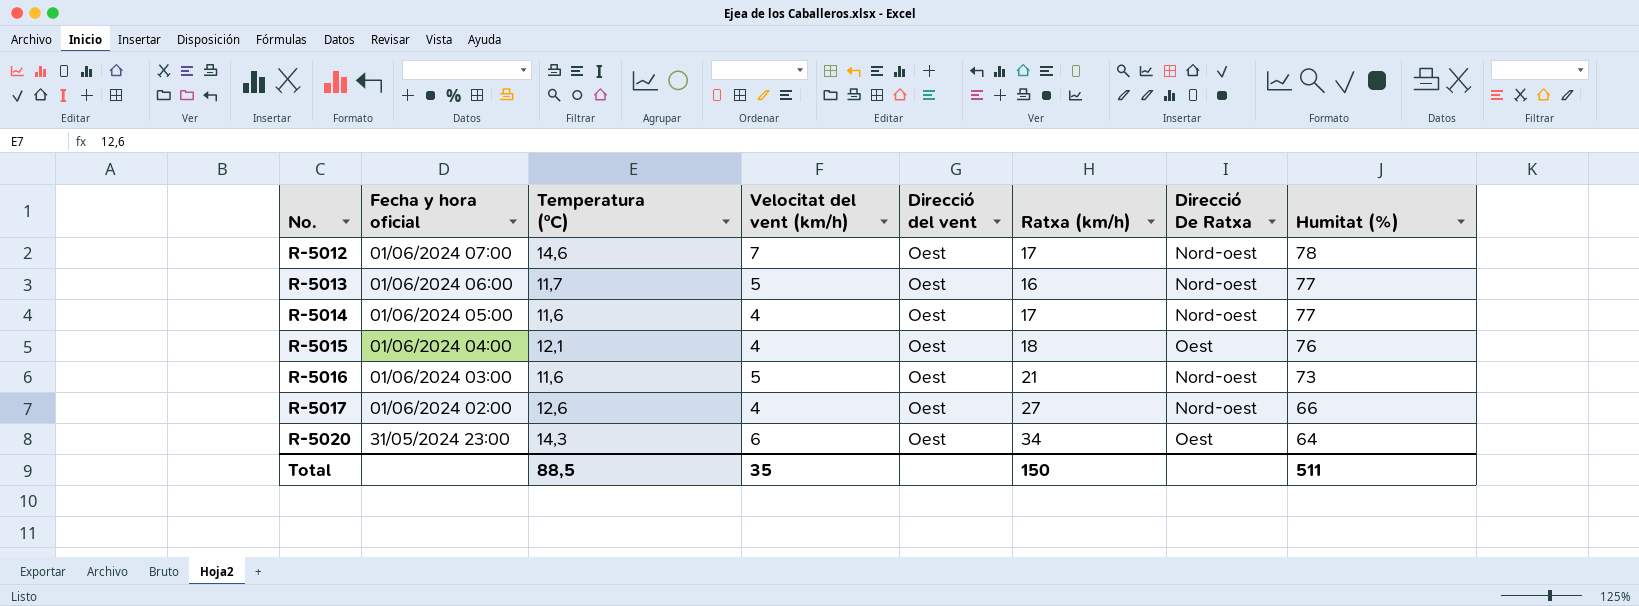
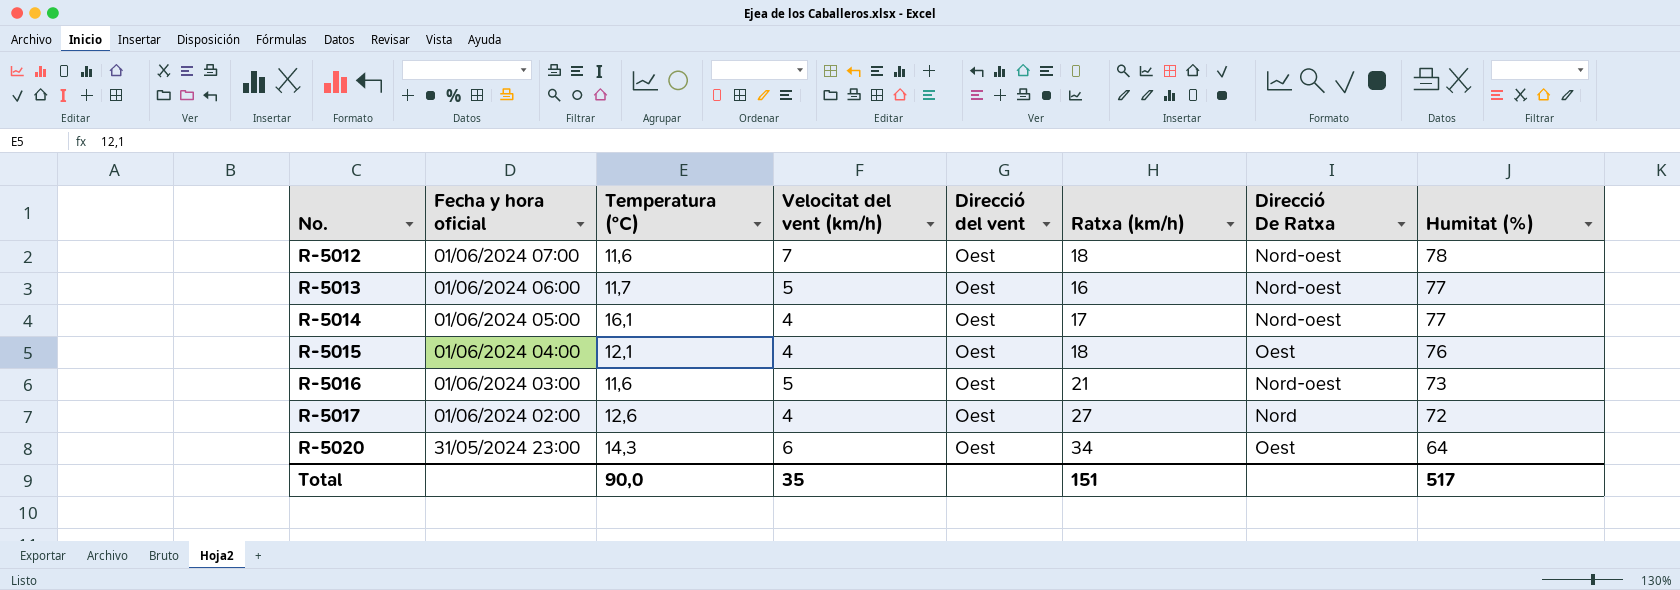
R-5012 | Temperatura (ºC): 14,6 -> 11,6
R-5012 | Ratxa (km/h): 17 -> 18
R-5014 | Temperatura (ºC): 11,6 -> 16,1
R-5017 | Direcció De Ratxa: Nord-oest -> Nord
R-5017 | Humitat (%): 66 -> 72
Total | Temperatura (ºC): 88,5 -> 90,0
Total | Ratxa (km/h): 150 -> 151
Total | Humitat (%): 511 -> 517

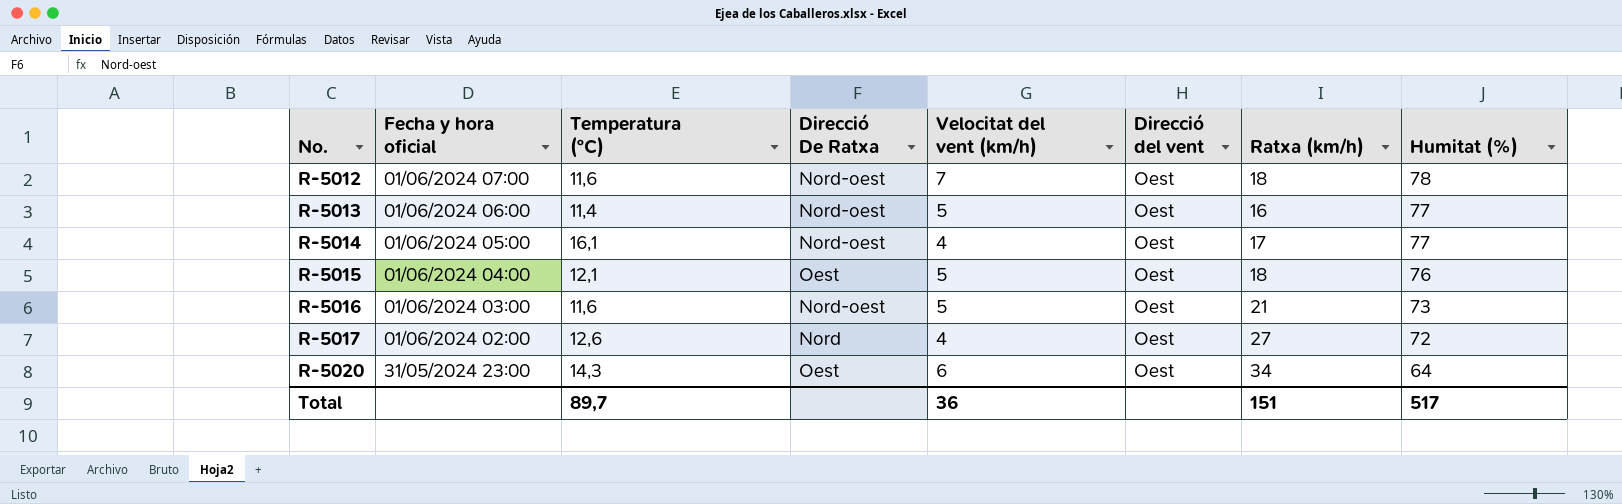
column Direcció De Ratxa | position: 7 -> 4
R-5013 | Temperatura (ºC): 11,7 -> 11,4
R-5015 | Velocitat del vent (km/h): 4 -> 5
Total | Temperatura (ºC): 90,0 -> 89,7
Total | Velocitat del vent (km/h): 35 -> 36

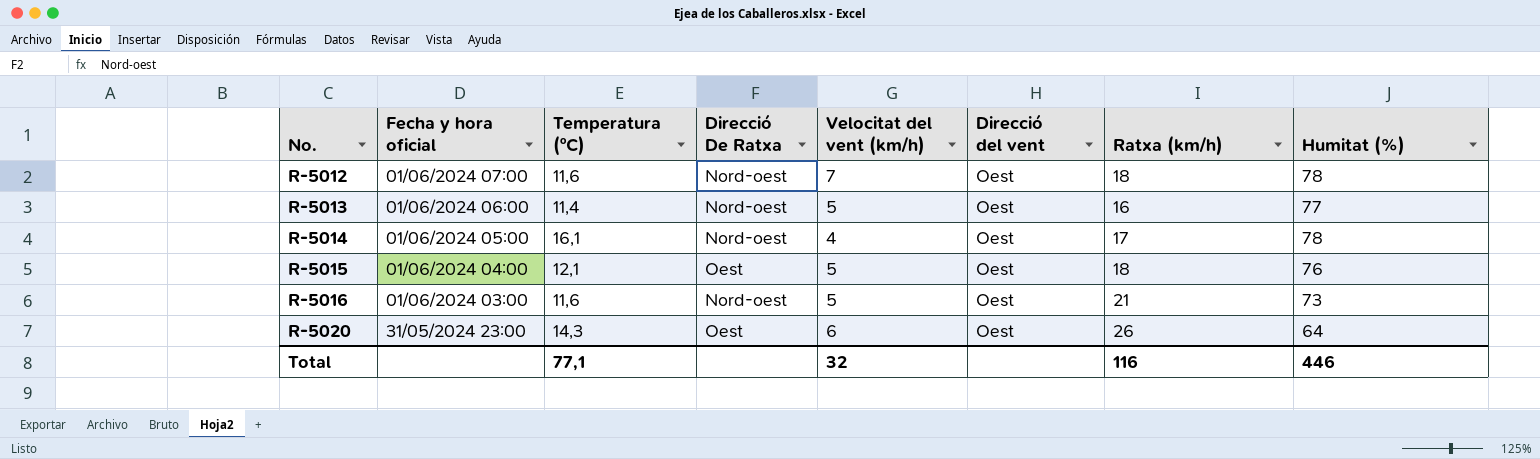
row R-5017: 01/06/2024 02:00 | 12,6 | Nord | 4 | Oest | 27 | 72 -> none
R-5014 | Humitat (%): 77 -> 78
R-5020 | Ratxa (km/h): 34 -> 26
Total | Temperatura (ºC): 89,7 -> 77,1
Total | Velocitat del vent (km/h): 36 -> 32
Total | Ratxa (km/h): 151 -> 116
Total | Humitat (%): 517 -> 446

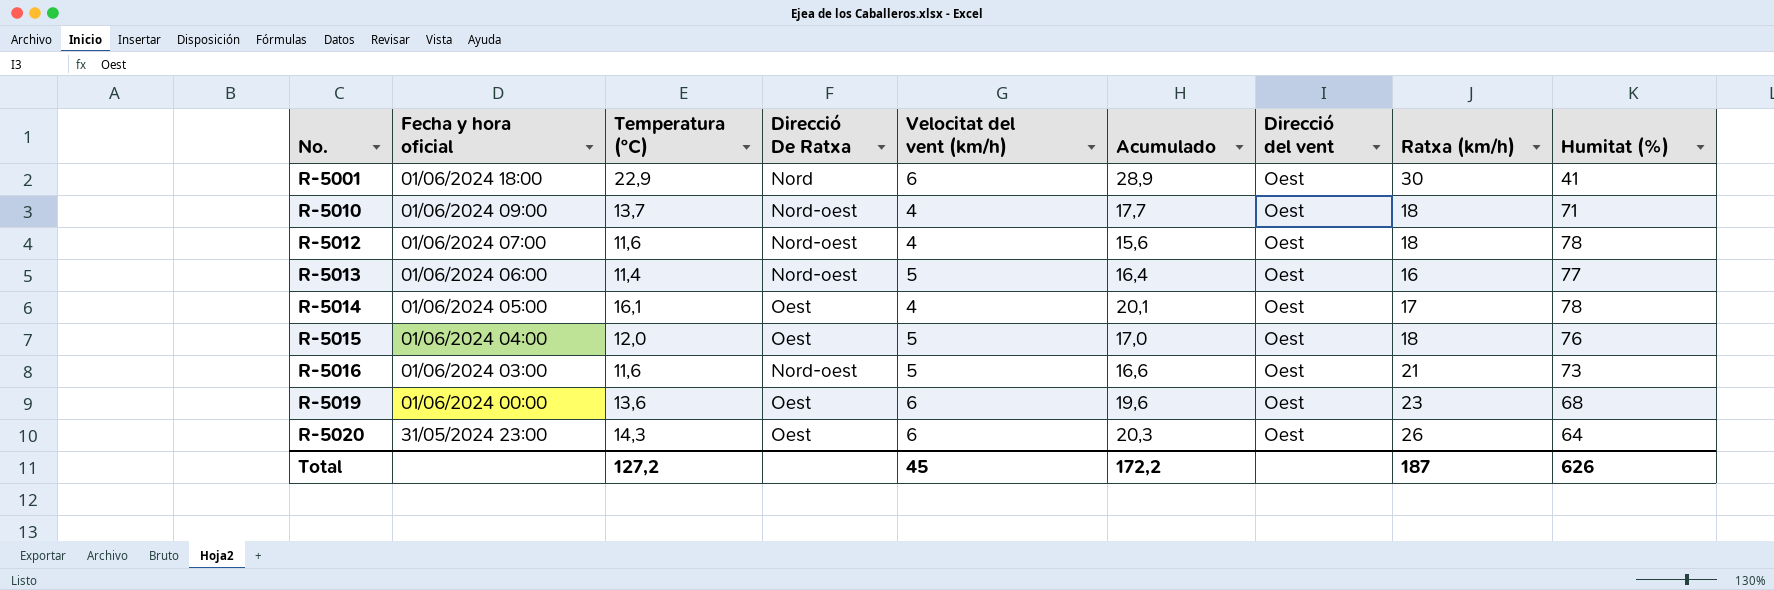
column Acumulado | formula: none -> [Temperatura (ºC)] + [Velocitat del vent (km/h)]
row R-5001: none -> 01/06/2024 18:00 | 22,9 | Nord | 6 | 28,9 | Oest | 30 | 41
row R-5010: none -> 01/06/2024 09:00 | 13,7 | Nord-oest | 4 | 17,7 | Oest | 18 | 71
R-5012 | Velocitat del vent (km/h): 7 -> 4
R-5014 | Direcció De Ratxa: Nord-oest -> Oest
R-5015 | Temperatura (ºC): 12,1 -> 12,0
row R-5019: none -> 01/06/2024 00:00 | 13,6 | Oest | 6 | 19,6 | Oest | 23 | 68
Total | Temperatura (ºC): 77,1 -> 127,2
Total | Velocitat del vent (km/h): 32 -> 45
Total | Ratxa (km/h): 116 -> 187
Total | Humitat (%): 446 -> 626

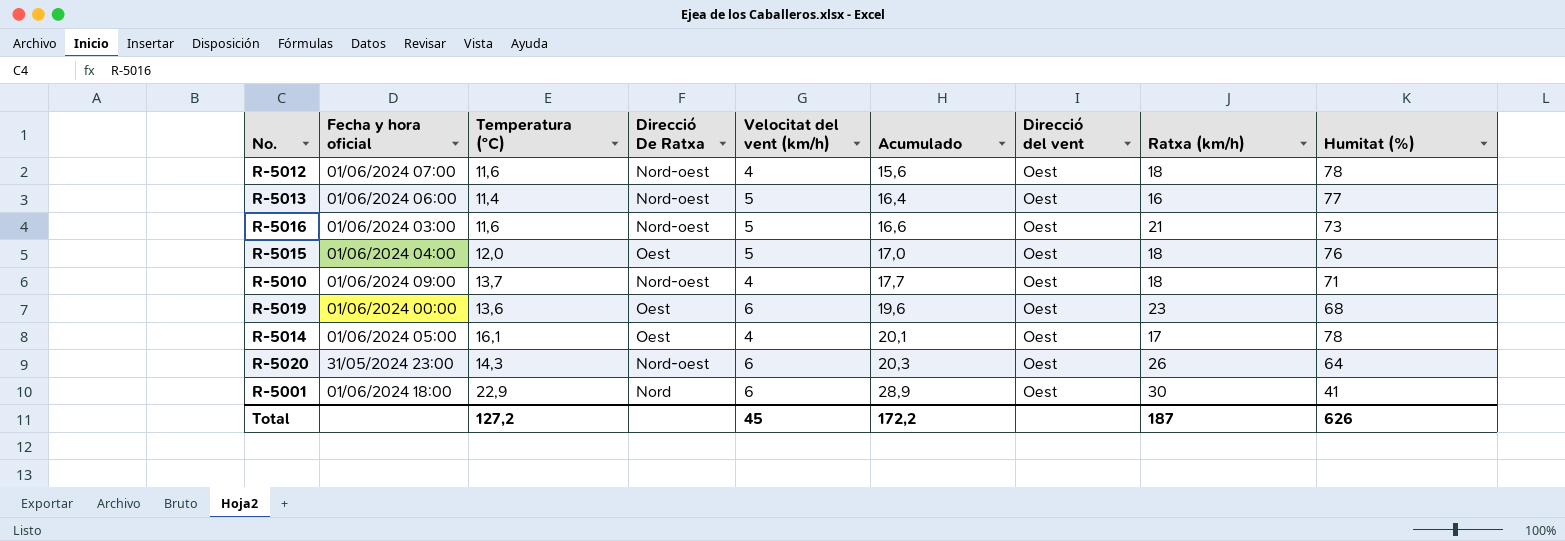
row order: No. ascending -> Acumulado ascending
R-5020 | Direcció De Ratxa: Oest -> Nord-oest

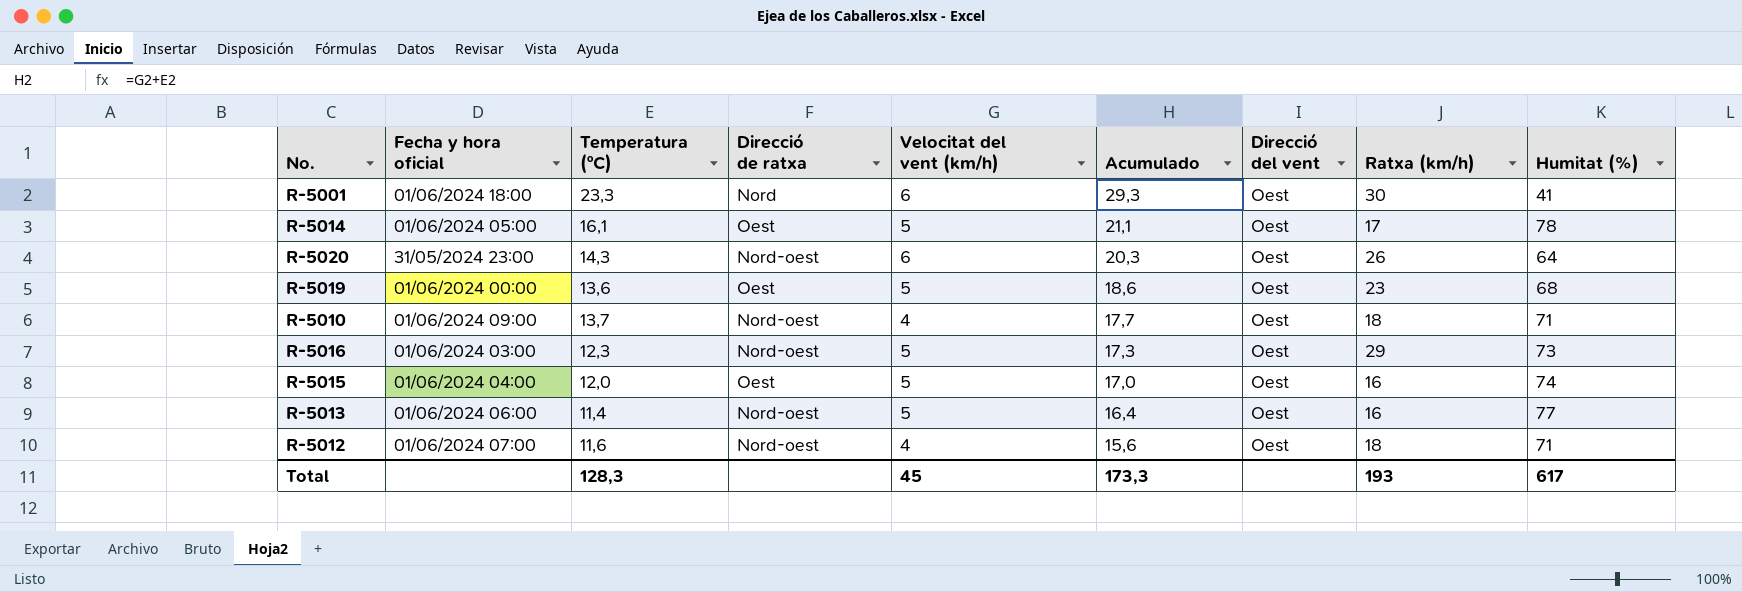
row order: Acumulado ascending -> Acumulado descending
column name: Direcció De Ratxa -> Direcció de ratxa
R-5001 | Temperatura (ºC): 22,9 -> 23,3
R-5001 | Acumulado: 28,9 -> 29,3
R-5014 | Velocitat del vent (km/h): 4 -> 5
R-5014 | Acumulado: 20,1 -> 21,1
R-5019 | Velocitat del vent (km/h): 6 -> 5
R-5019 | Acumulado: 19,6 -> 18,6
R-5016 | Temperatura (ºC): 11,6 -> 12,3
R-5016 | Acumulado: 16,6 -> 17,3
R-5016 | Ratxa (km/h): 21 -> 29
R-5015 | Ratxa (km/h): 18 -> 16
R-5015 | Humitat (%): 76 -> 74
R-5012 | Humitat (%): 78 -> 71
Total | Temperatura (ºC): 127,2 -> 128,3
Total | Acumulado: 172,2 -> 173,3
Total | Ratxa (km/h): 187 -> 193
Total | Humitat (%): 626 -> 617

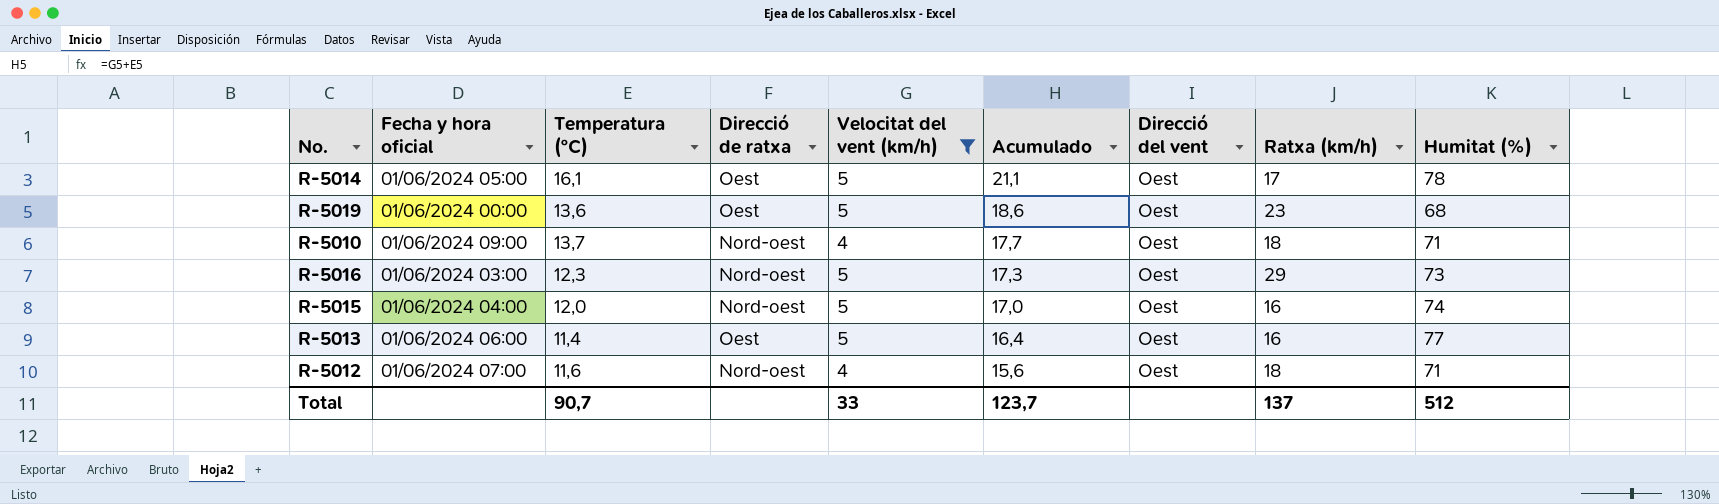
filter: none -> Velocitat del vent (km/h) != 6
R-5015 | Direcció de ratxa: Oest -> Nord-oest
R-5013 | Direcció de ratxa: Nord-oest -> Oest
Total | Temperatura (ºC): 128,3 -> 90,7
Total | Velocitat del vent (km/h): 45 -> 33
Total | Acumulado: 173,3 -> 123,7
Total | Ratxa (km/h): 193 -> 137
Total | Humitat (%): 617 -> 512

